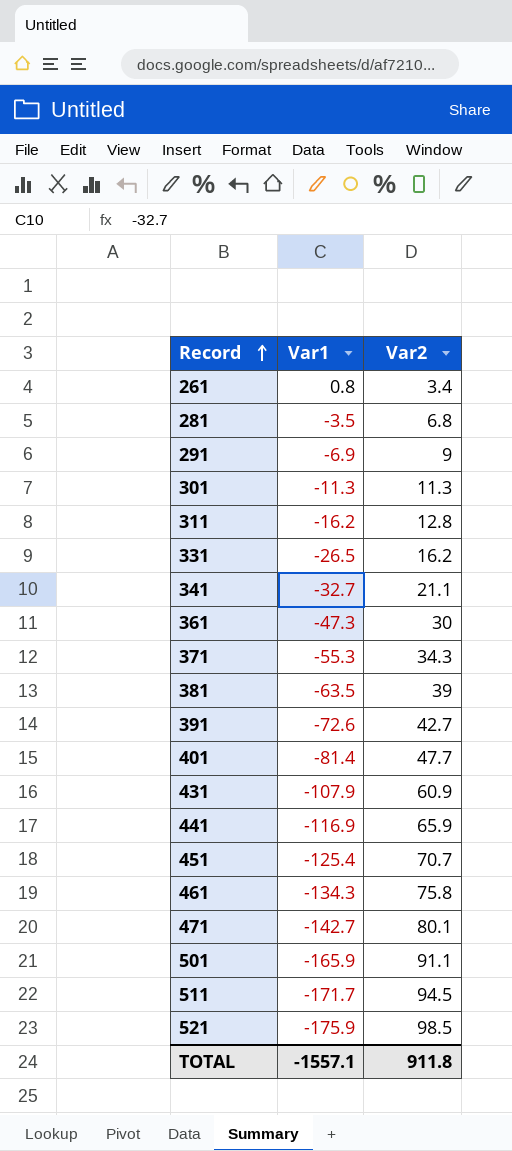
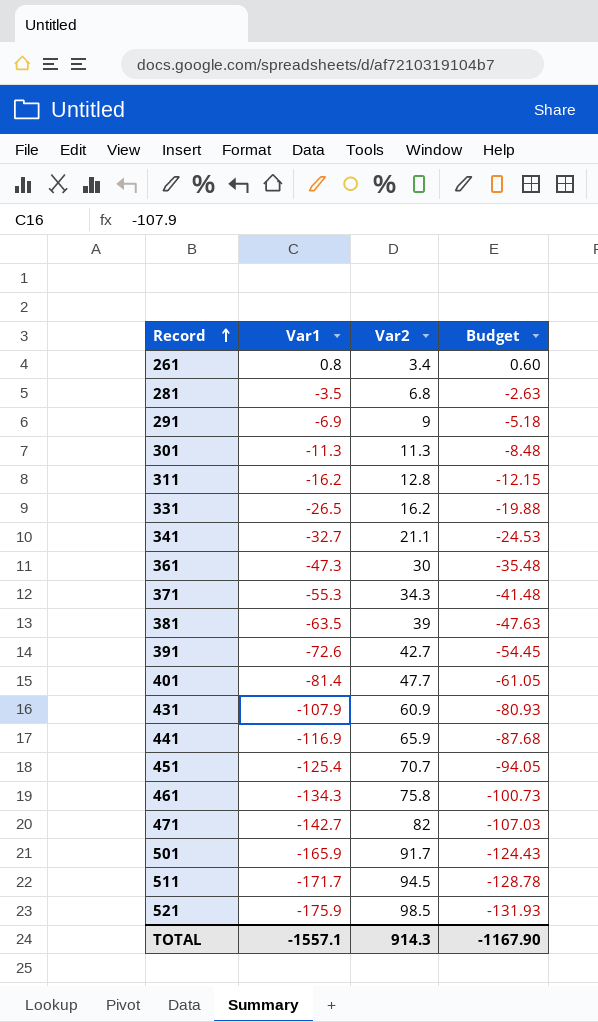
column Budget | formula: none -> [Var1] * 0.75
471 | Var2: 80.1 -> 82
501 | Var2: 91.1 -> 91.7
TOTAL | Var2: 911.8 -> 914.3

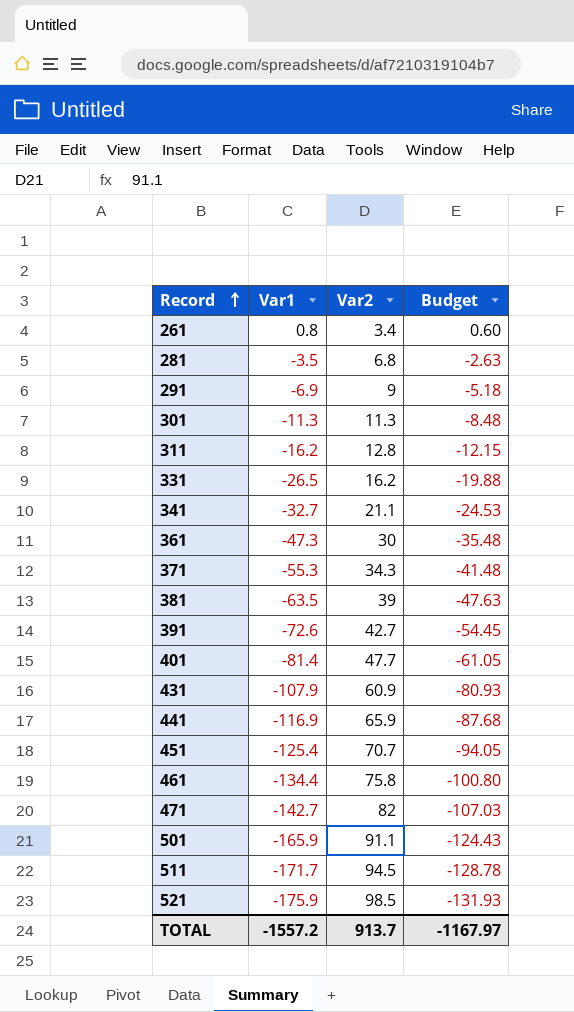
461 | Var1: -134.3 -> -134.4
461 | Budget: -100.73 -> -100.80
501 | Var2: 91.7 -> 91.1
TOTAL | Var1: -1557.1 -> -1557.2
TOTAL | Var2: 914.3 -> 913.7
TOTAL | Budget: -1167.90 -> -1167.97

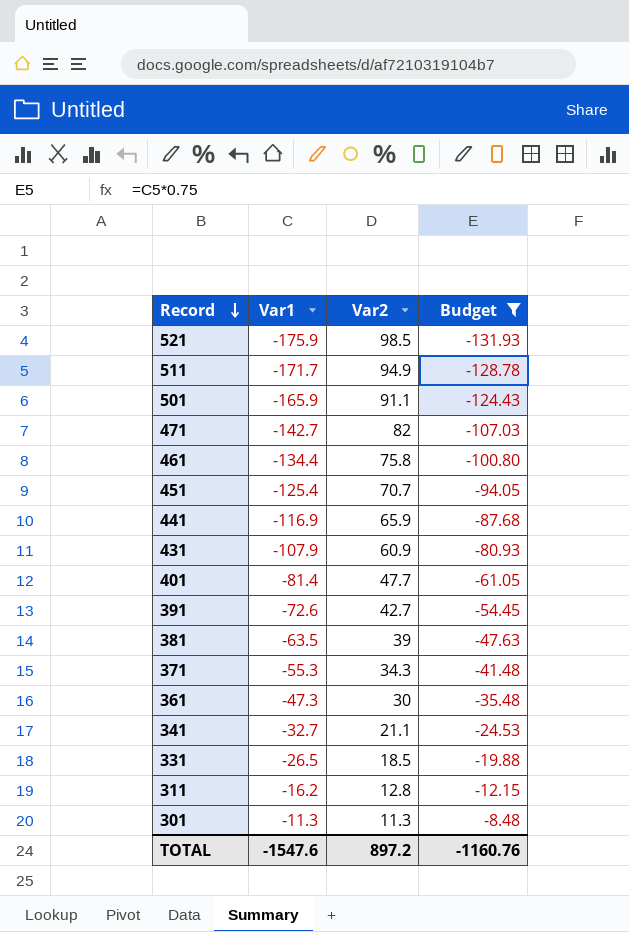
filter: none -> Budget <= -8.48
row order: Record ascending -> Record descending
511 | Var2: 94.5 -> 94.9
331 | Var2: 16.2 -> 18.5
TOTAL | Var1: -1557.2 -> -1547.6
TOTAL | Var2: 913.7 -> 897.2
TOTAL | Budget: -1167.97 -> -1160.76

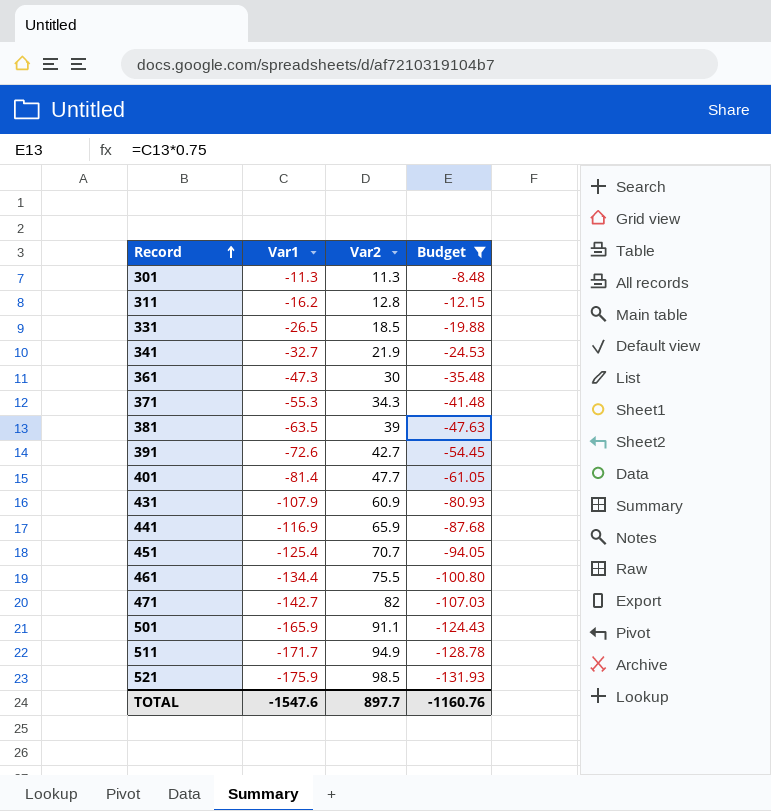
row order: Record descending -> Record ascending
341 | Var2: 21.1 -> 21.9
461 | Var2: 75.8 -> 75.5
TOTAL | Var2: 897.2 -> 897.7

